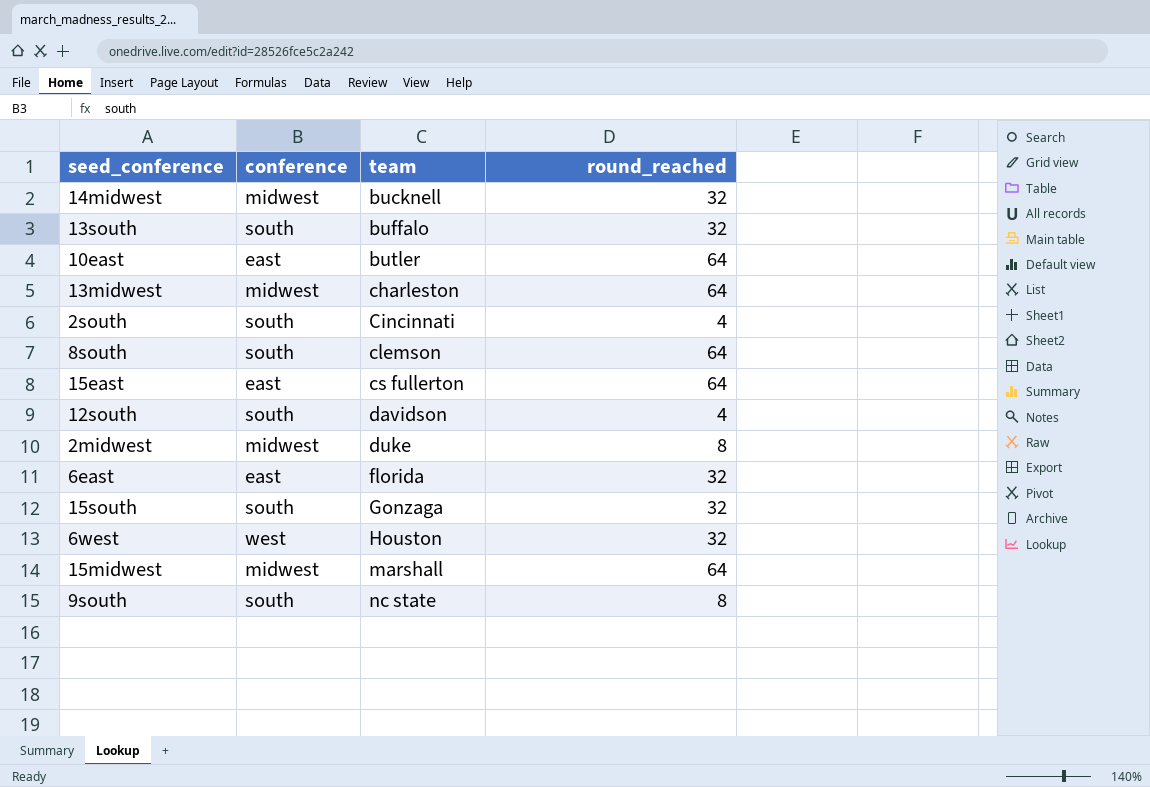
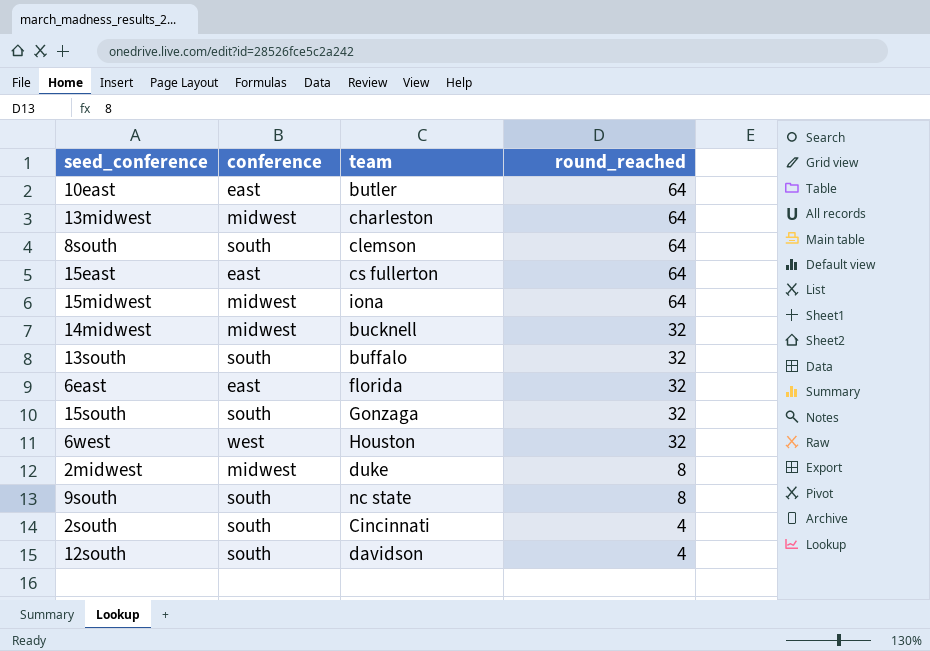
row order: team ascending -> round_reached descending
15midwest | team: marshall -> iona

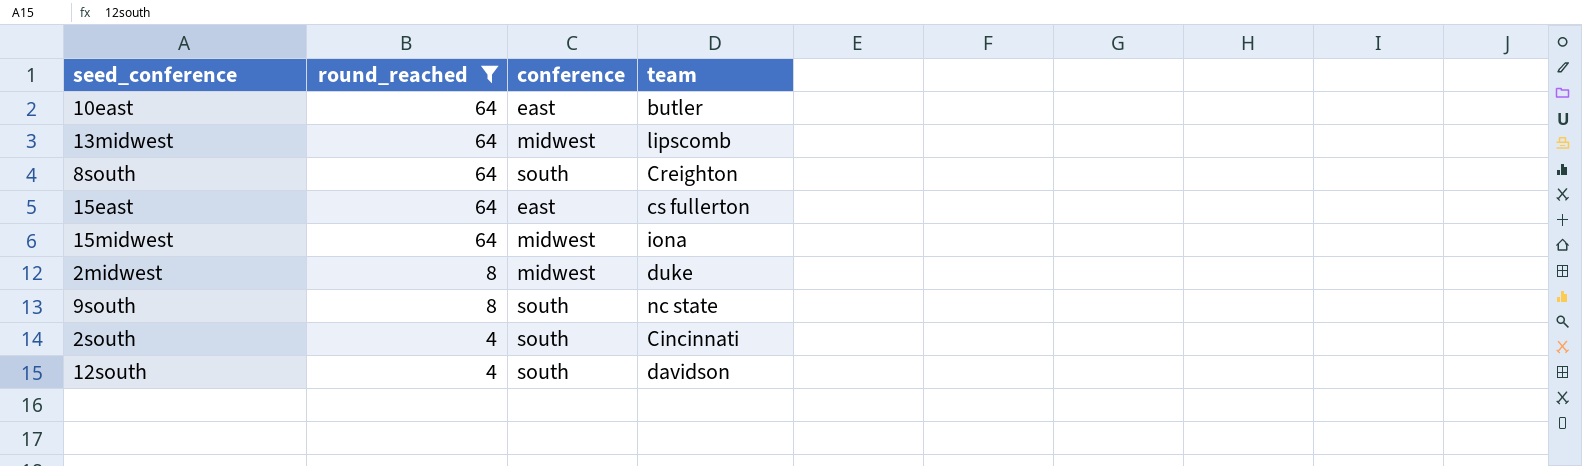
filter: none -> round_reached != 32
column round_reached | position: 4 -> 2
13midwest | team: charleston -> lipscomb
8south | team: clemson -> Creighton

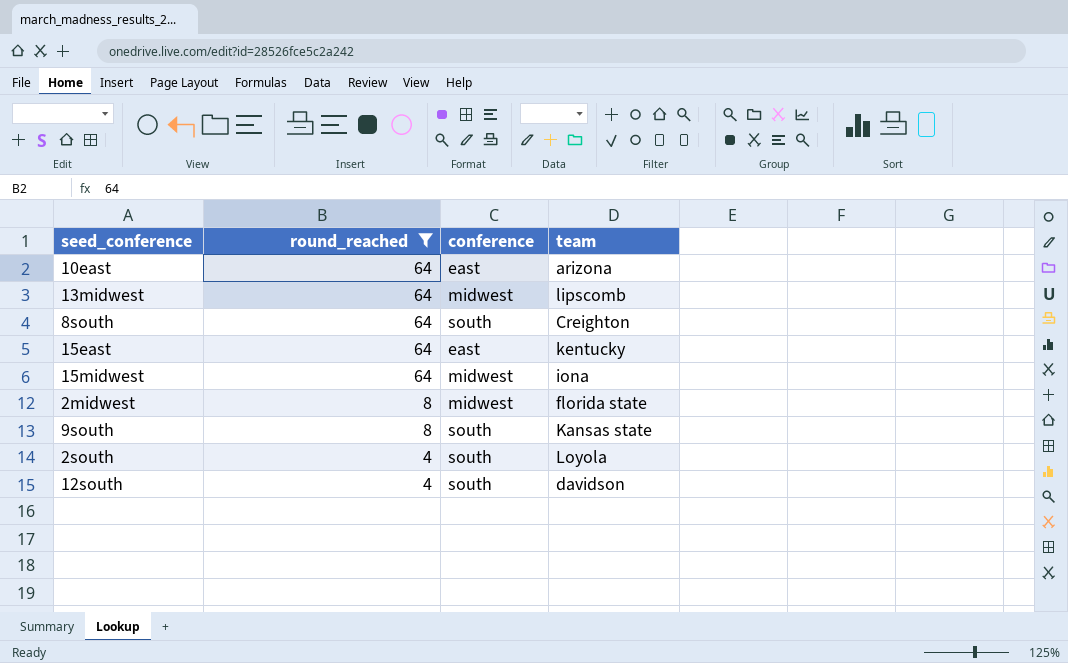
10east | team: butler -> arizona
15east | team: cs fullerton -> kentucky
2midwest | team: duke -> florida state
9south | team: nc state -> Kansas state
2south | team: Cincinnati -> Loyola

